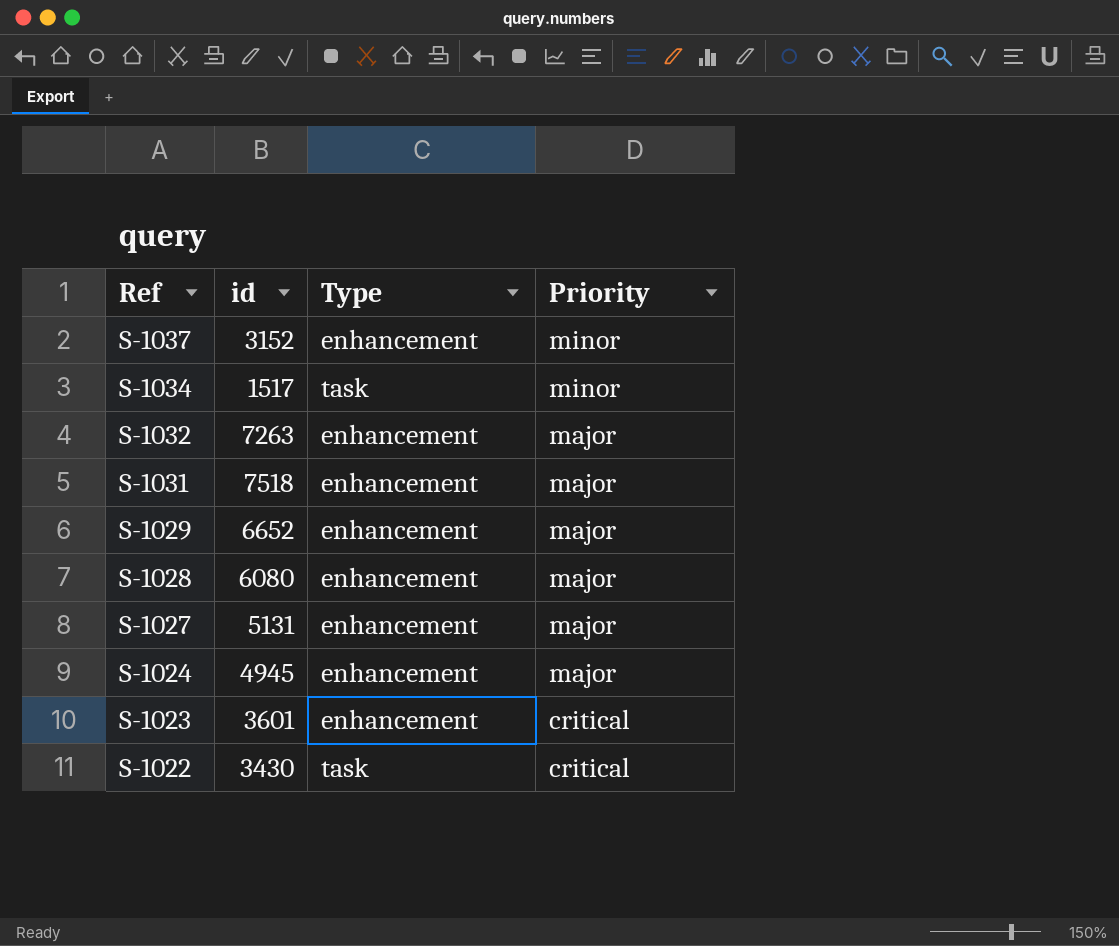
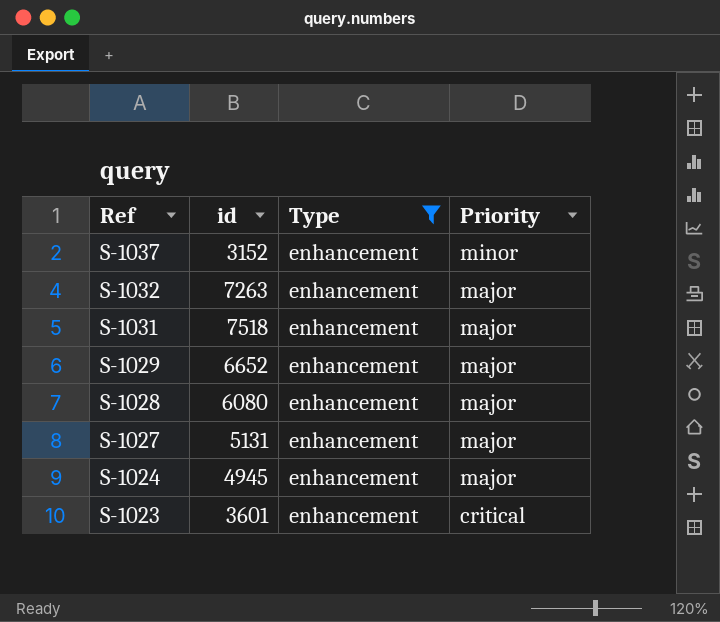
filter: none -> Type = enhancement

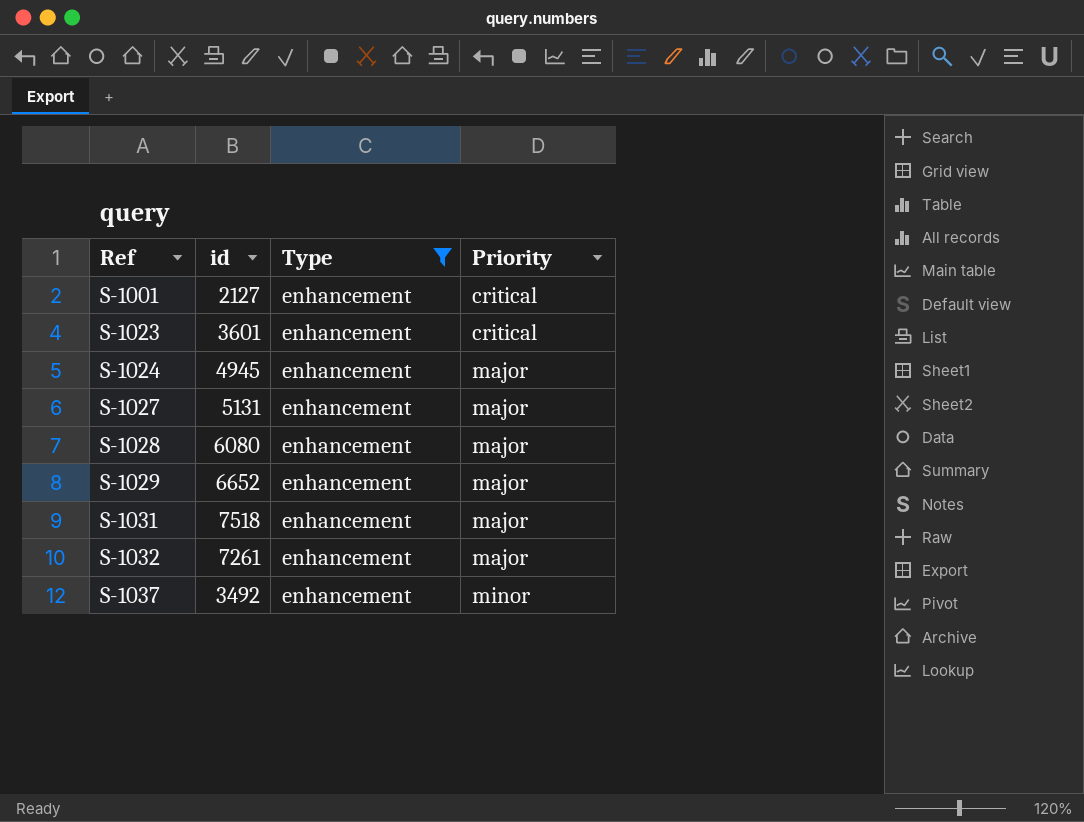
row order: Ref descending -> Ref ascending
row S-1001: none -> 2127 | enhancement | critical
S-1032 | id: 7263 -> 7261
S-1037 | id: 3152 -> 3492

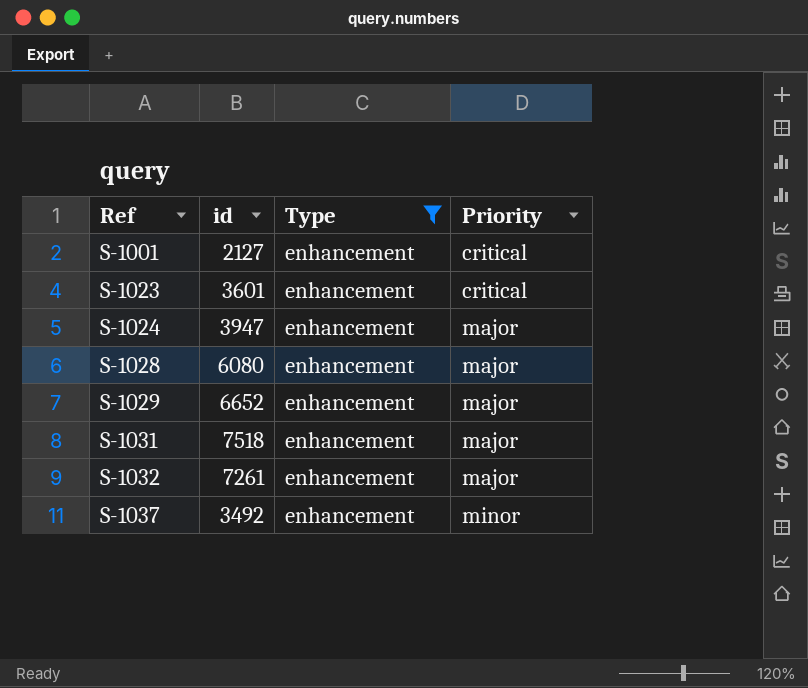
row S-1027: 5131 | enhancement | major -> none
S-1024 | id: 4945 -> 3947

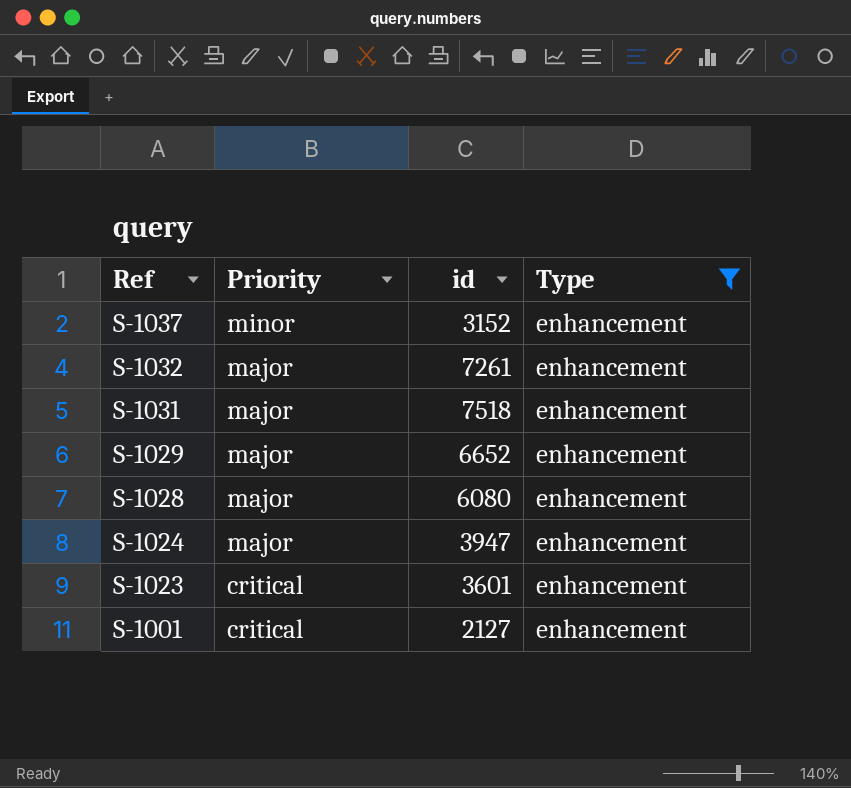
row order: Ref ascending -> Ref descending
column Priority | position: 4 -> 2
S-1037 | id: 3492 -> 3152

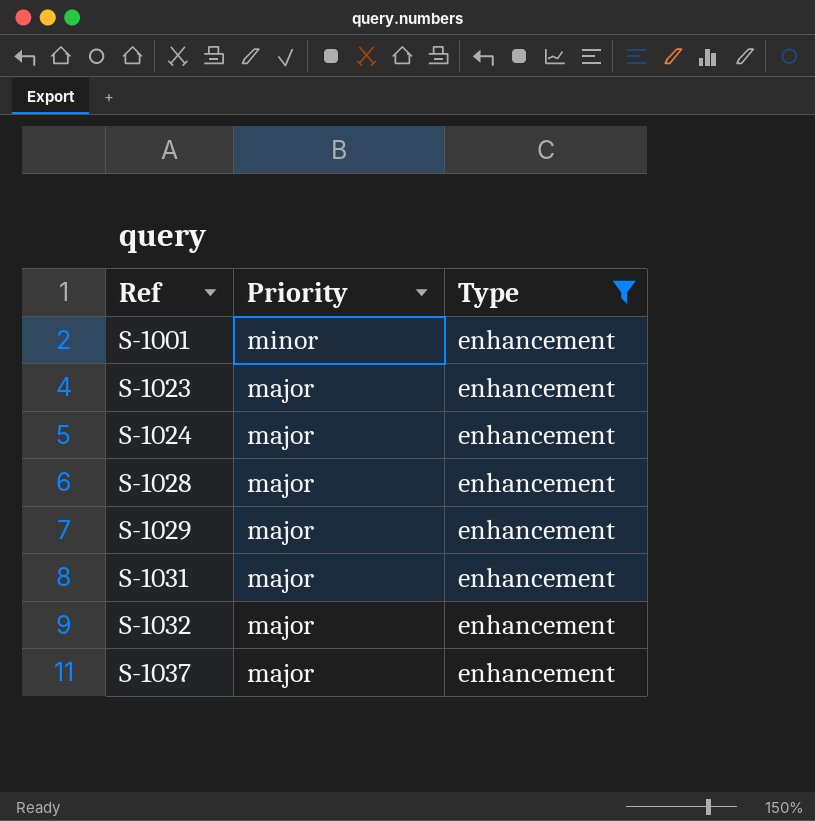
row order: Ref descending -> Ref ascending
column id | position: 3 -> none
S-1001 | Priority: critical -> minor
S-1023 | Priority: critical -> major
S-1037 | Priority: minor -> major

